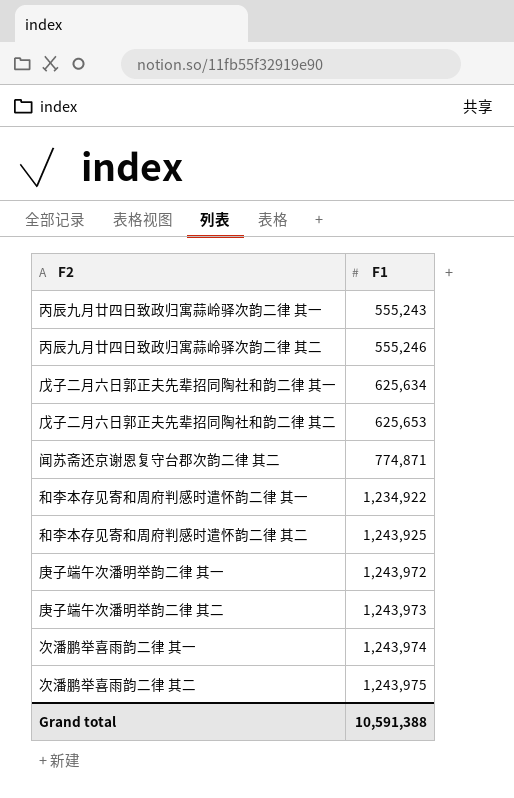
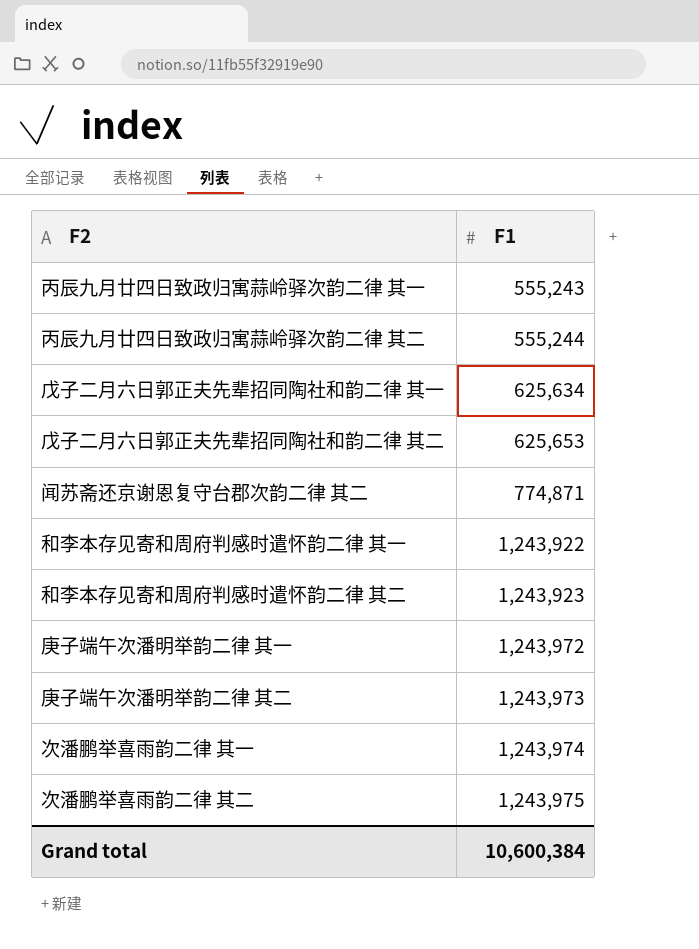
丙辰九月廿四日致政归寓蒜岭驿次韵二律 其二 | F1: 555,246 -> 555,244
和李本存见寄和周府判感时遣怀韵二律 其一 | F1: 1,234,922 -> 1,243,922
和李本存见寄和周府判感时遣怀韵二律 其二 | F1: 1,243,925 -> 1,243,923
Grand total | F1: 10,591,388 -> 10,600,384

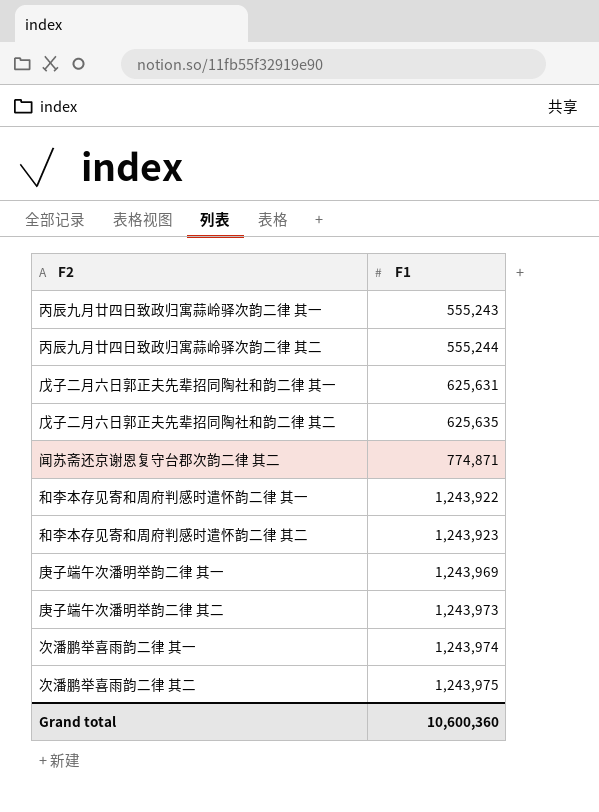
戊子二月六日郭正夫先辈招同陶社和韵二律 其一 | F1: 625,634 -> 625,631
戊子二月六日郭正夫先辈招同陶社和韵二律 其二 | F1: 625,653 -> 625,635
庚子端午次潘明举韵二律 其一 | F1: 1,243,972 -> 1,243,969
Grand total | F1: 10,600,384 -> 10,600,360

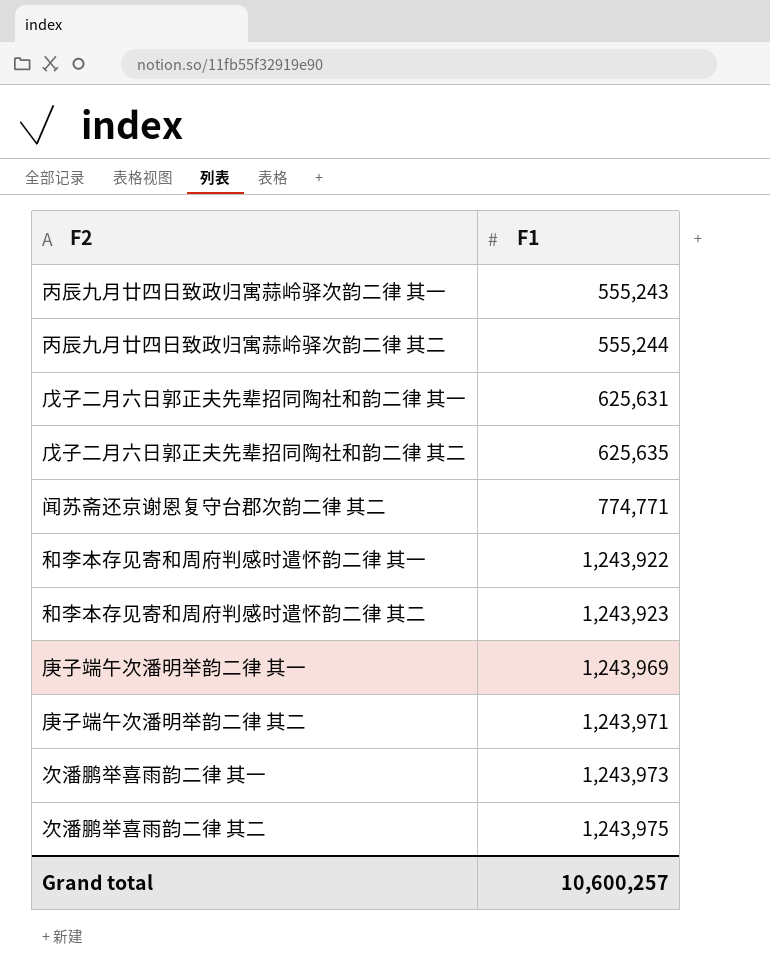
闻苏斋还京谢恩复守台郡次韵二律 其二 | F1: 774,871 -> 774,771
庚子端午次潘明举韵二律 其二 | F1: 1,243,973 -> 1,243,971
次潘鹏举喜雨韵二律 其一 | F1: 1,243,974 -> 1,243,973
Grand total | F1: 10,600,360 -> 10,600,257

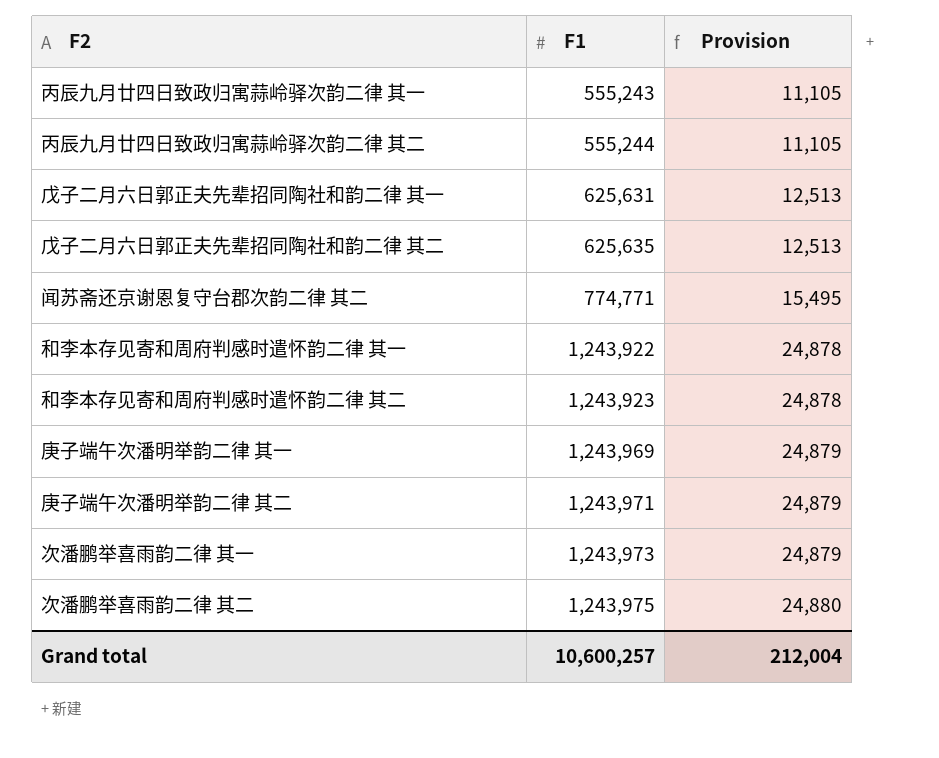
column Provision | formula: none -> [F1] * 0.02

